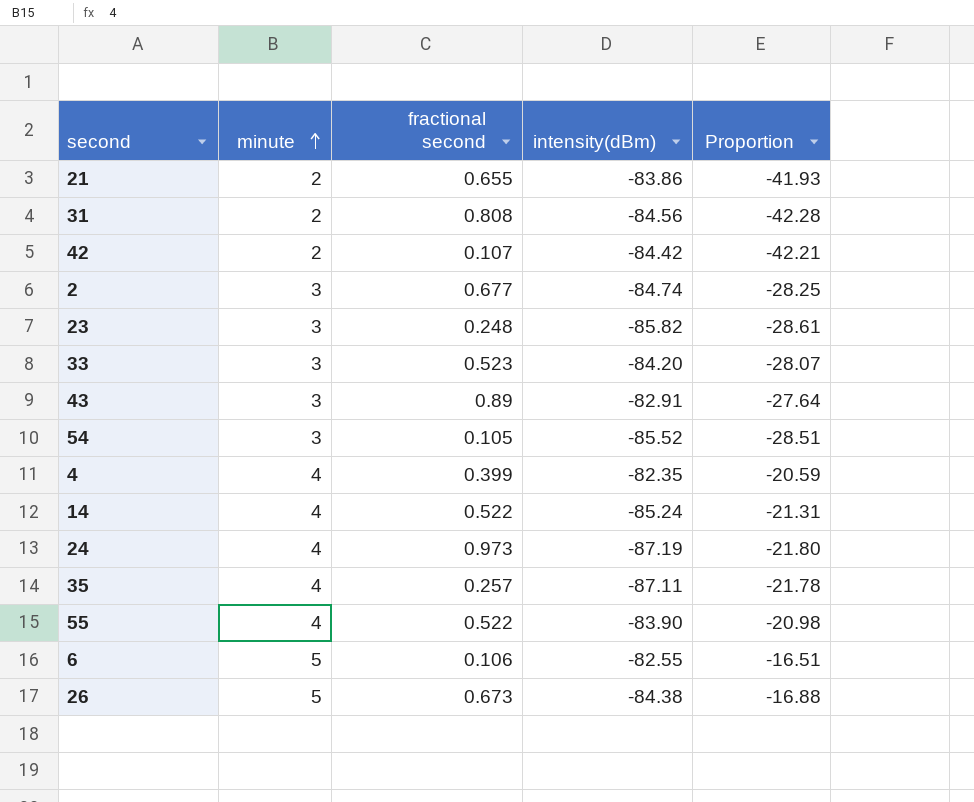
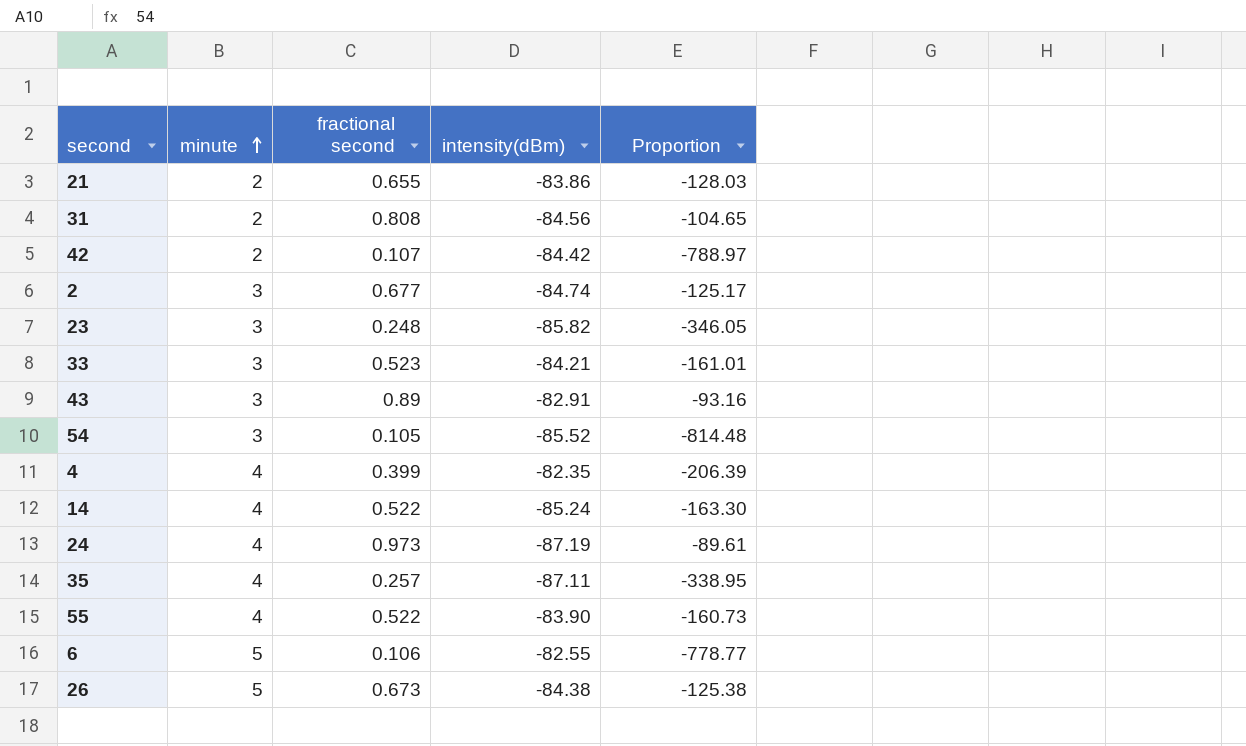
column Proportion | formula: [intensity(dBm)] / [minute] -> [intensity(dBm)] / [fractional second]
33 | intensity(dBm): -84.20 -> -84.21

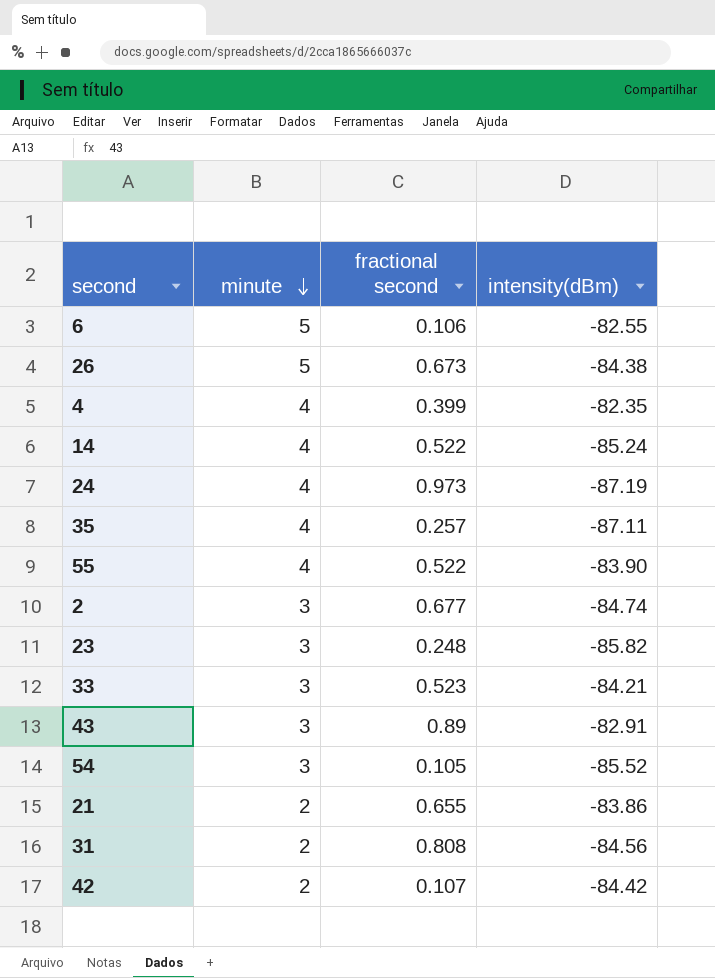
row order: minute ascending -> minute descending
column Proportion | formula: [intensity(dBm)] / [fractional second] -> none

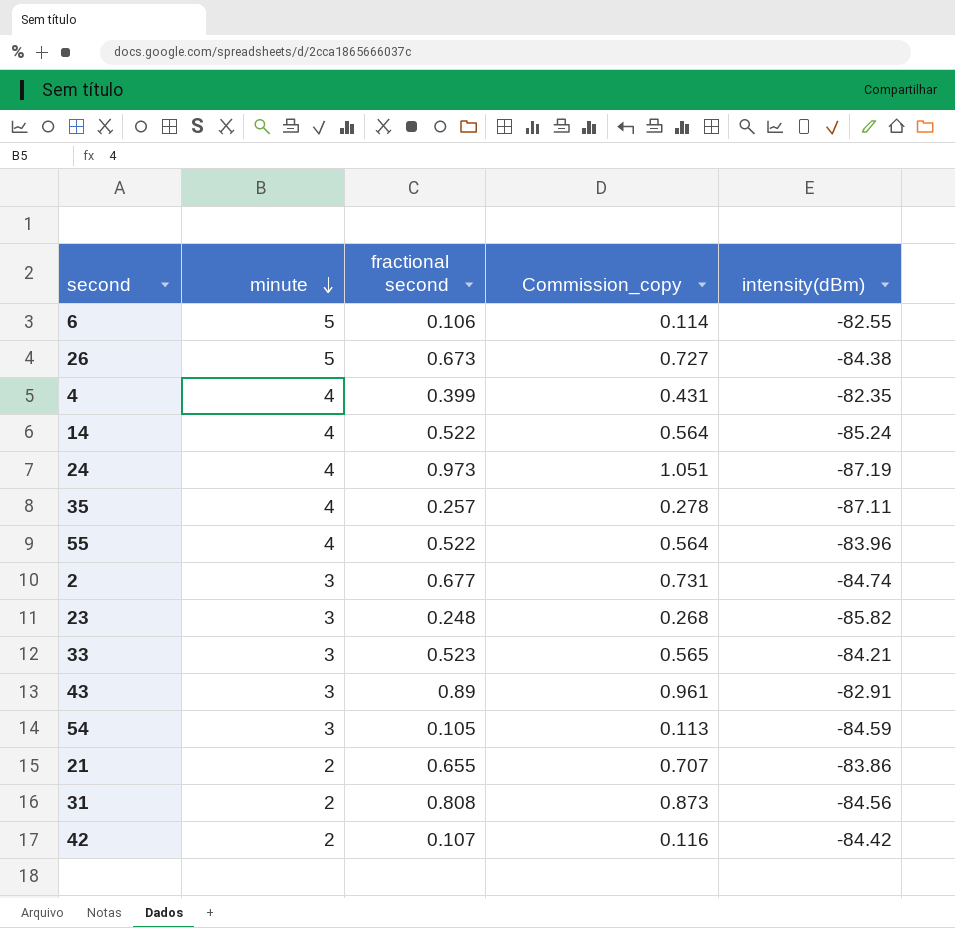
column Commission_copy | formula: none -> [fractional second] * 1.08
55 | intensity(dBm): -83.90 -> -83.96
54 | intensity(dBm): -85.52 -> -84.59

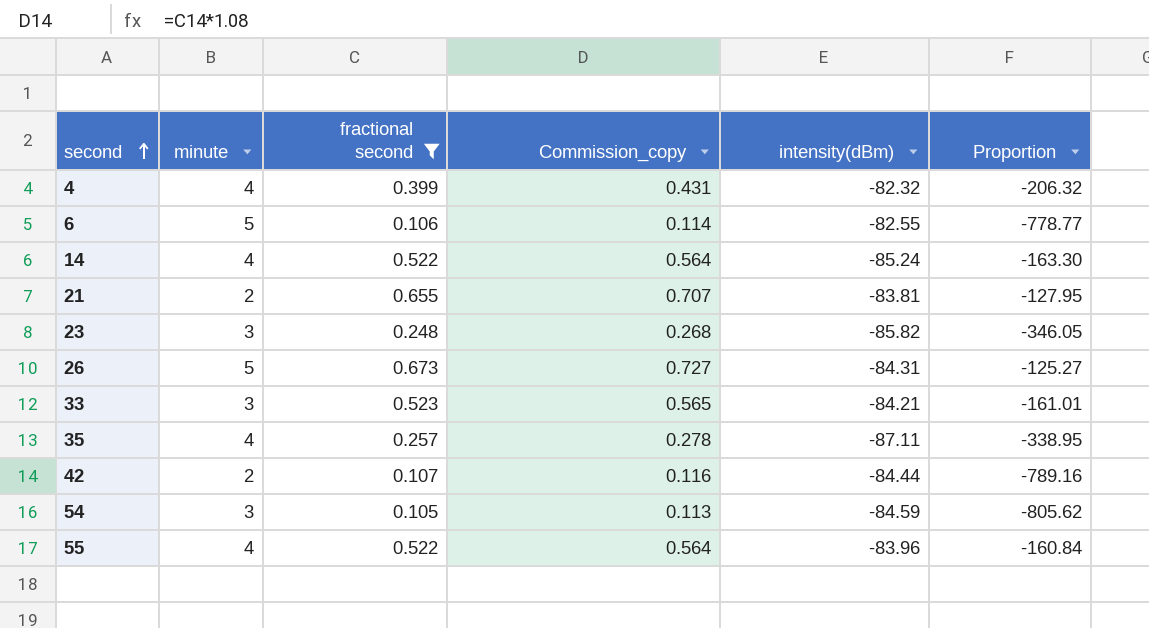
filter: none -> fractional second <= 0.673
row order: minute descending -> second ascending
column Proportion | formula: none -> [intensity(dBm)] / [fractional second]
4 | intensity(dBm): -82.35 -> -82.32
21 | intensity(dBm): -83.86 -> -83.81
26 | intensity(dBm): -84.38 -> -84.31
42 | intensity(dBm): -84.42 -> -84.44

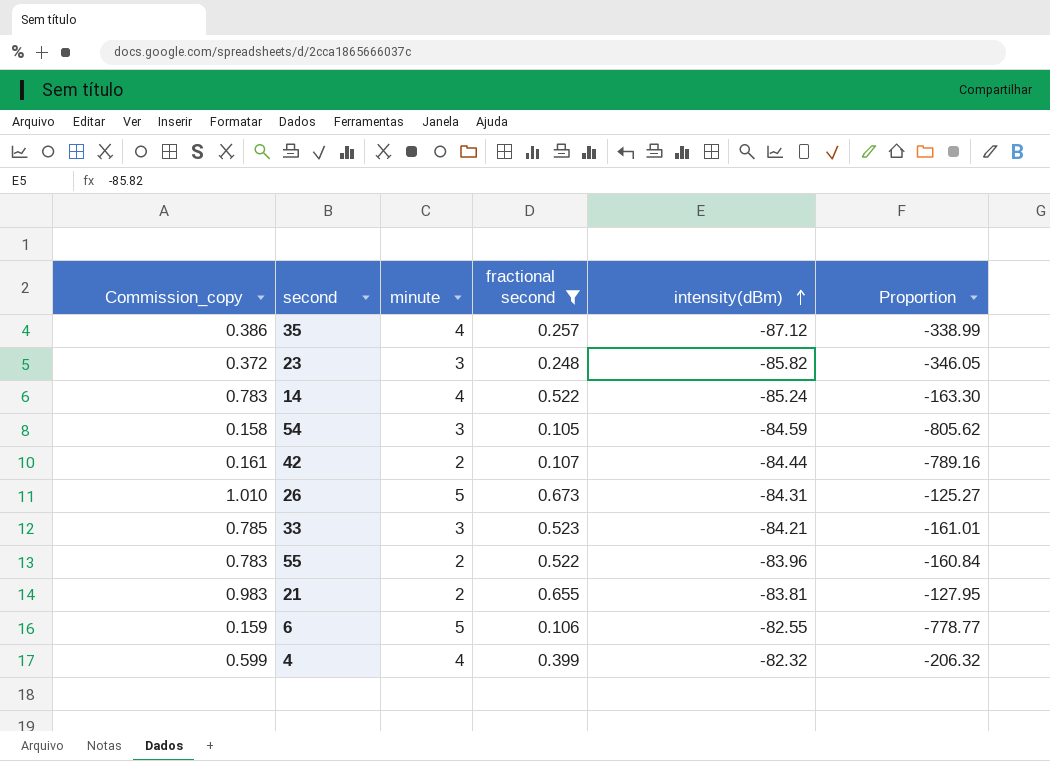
row order: second ascending -> intensity(dBm) ascending
column Commission_copy | formula: [fractional second] * 1.08 -> [fractional second] * 1.5
column Commission_copy | position: 4 -> 1
35 | intensity(dBm): -87.11 -> -87.12
35 | Proportion: -338.95 -> -338.99
55 | minute: 4 -> 2

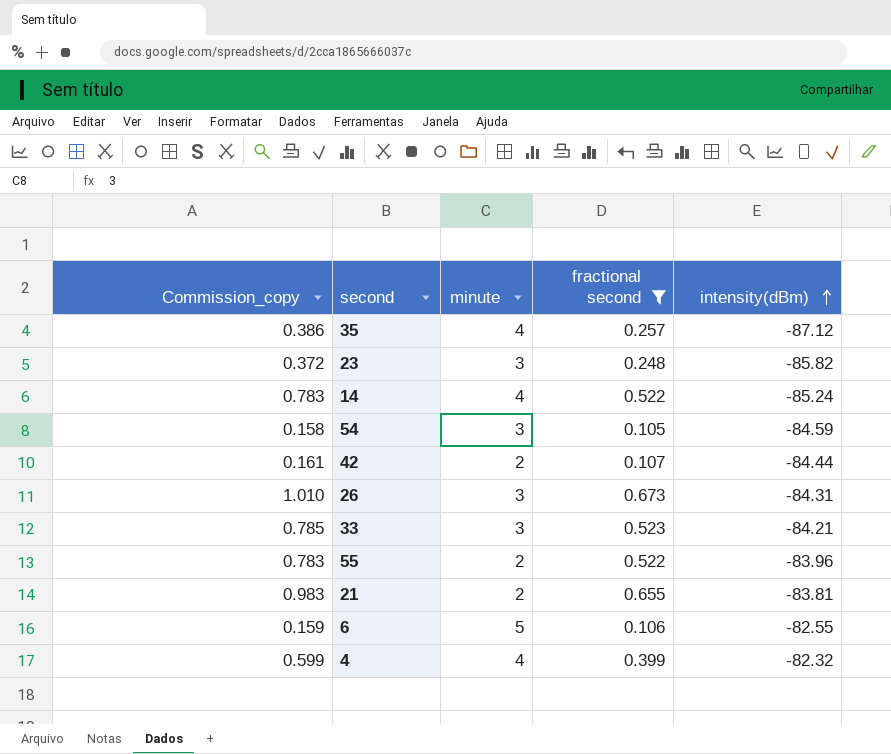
column Proportion | formula: [intensity(dBm)] / [fractional second] -> none
26 | minute: 5 -> 3

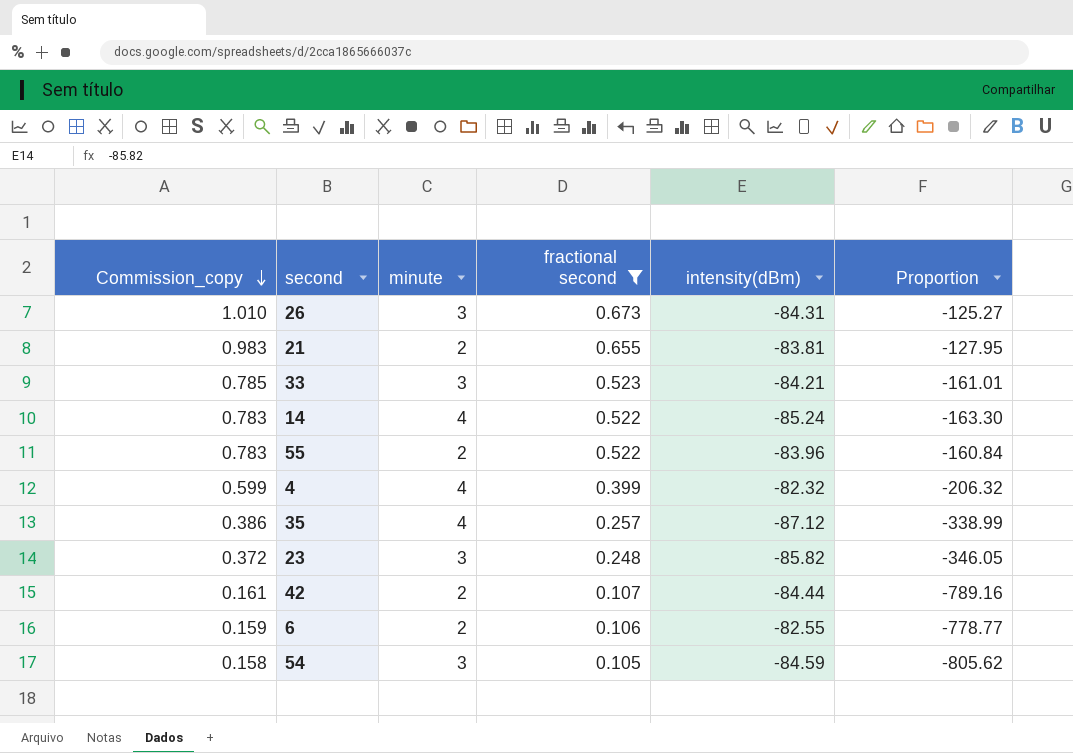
row order: intensity(dBm) ascending -> Commission_copy descending
column Proportion | formula: none -> [intensity(dBm)] / [fractional second]
6 | minute: 5 -> 2

